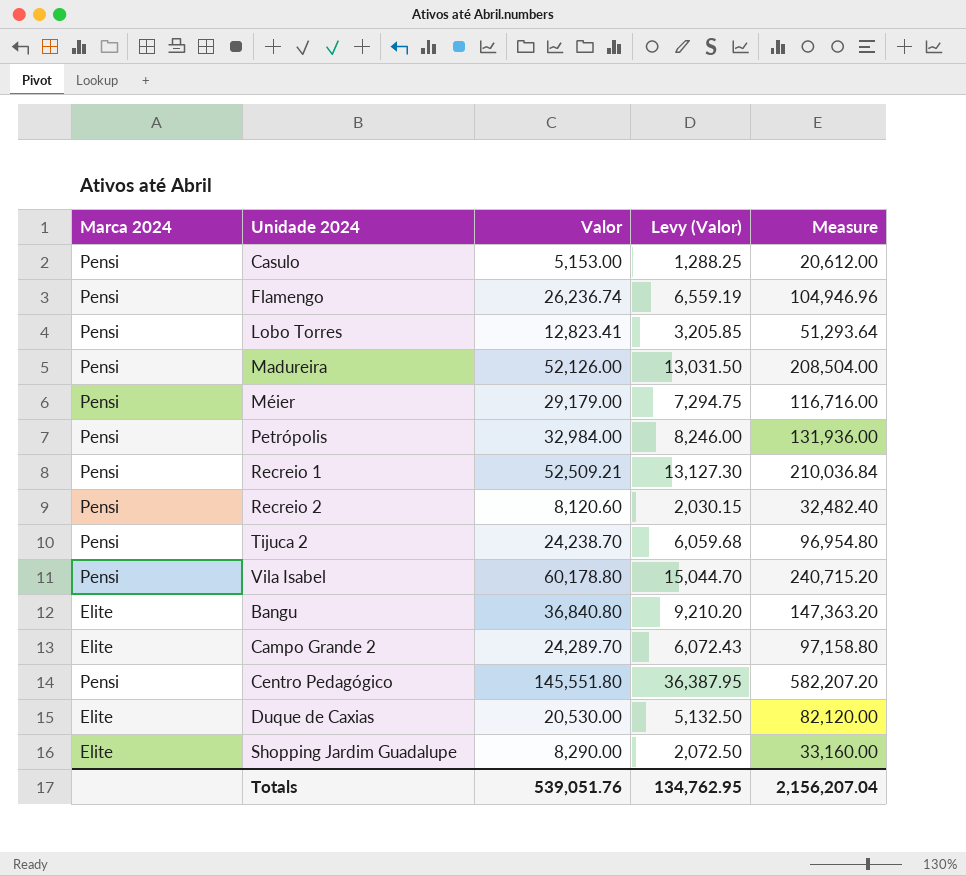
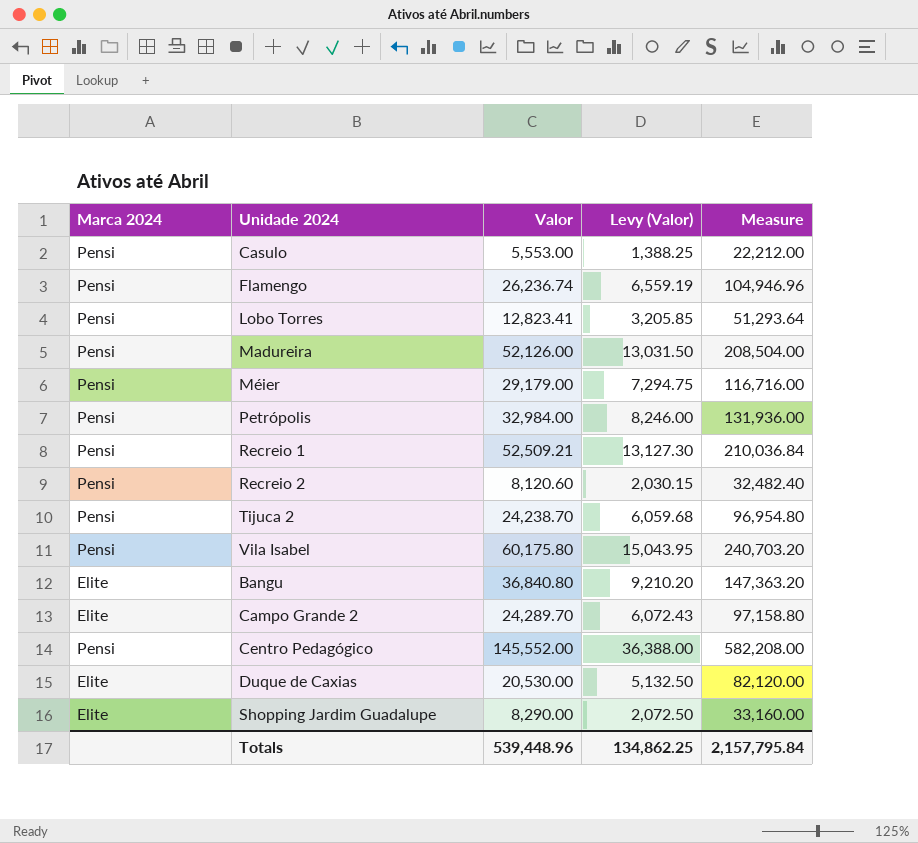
Casulo | Valor: 5,153.00 -> 5,553.00
Casulo | Levy (Valor): 1,288.25 -> 1,388.25
Casulo | Measure: 20,612.00 -> 22,212.00
Vila Isabel | Valor: 60,178.80 -> 60,175.80
Vila Isabel | Levy (Valor): 15,044.70 -> 15,043.95
Vila Isabel | Measure: 240,715.20 -> 240,703.20
Centro Pedagógico | Valor: 145,551.80 -> 145,552.00
Centro Pedagógico | Levy (Valor): 36,387.95 -> 36,388.00
Centro Pedagógico | Measure: 582,207.20 -> 582,208.00
Totals | Valor: 539,051.76 -> 539,448.96
Totals | Levy (Valor): 134,762.95 -> 134,862.25
Totals | Measure: 2,156,207.04 -> 2,157,795.84

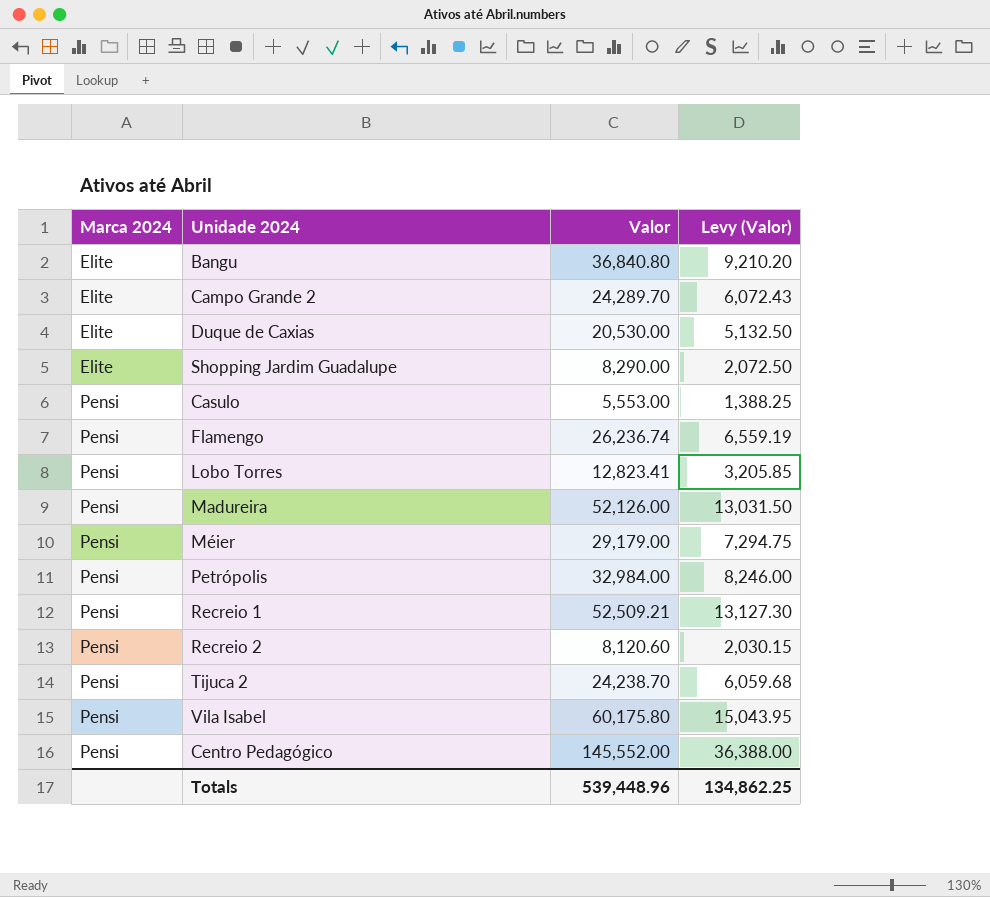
row order: none -> Marca 2024 ascending
column Measure | formula: [Valor] * 4 -> none

